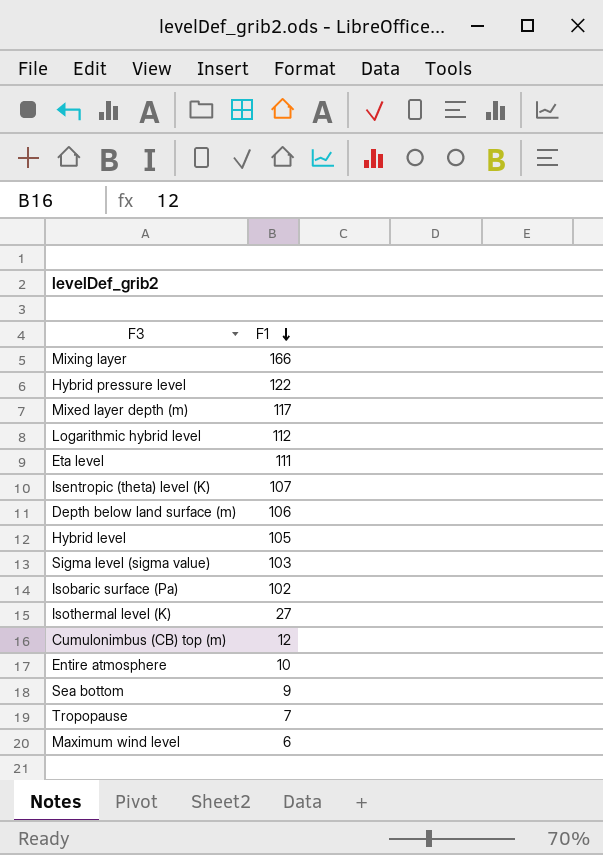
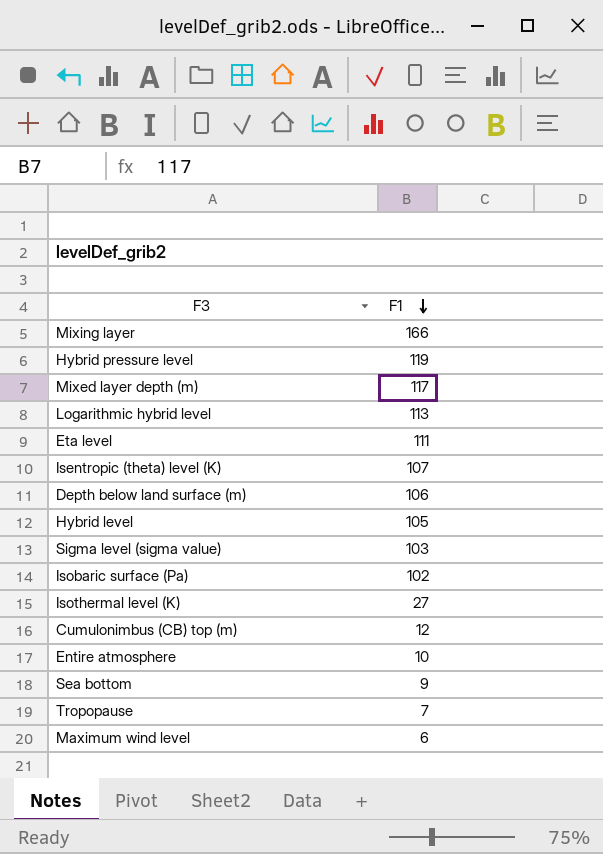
Hybrid pressure level | F1: 122 -> 119
Logarithmic hybrid level | F1: 112 -> 113

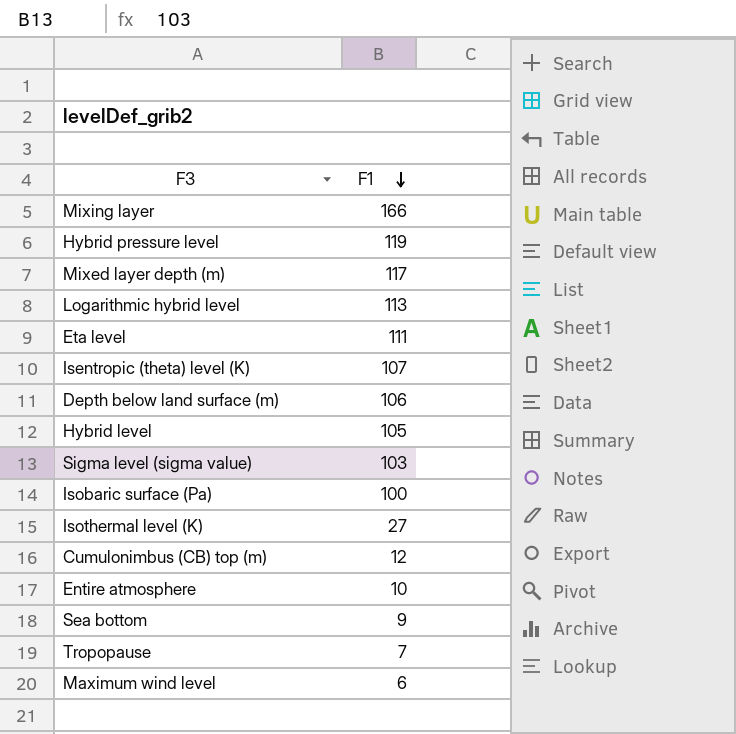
Isobaric surface (Pa) | F1: 102 -> 100

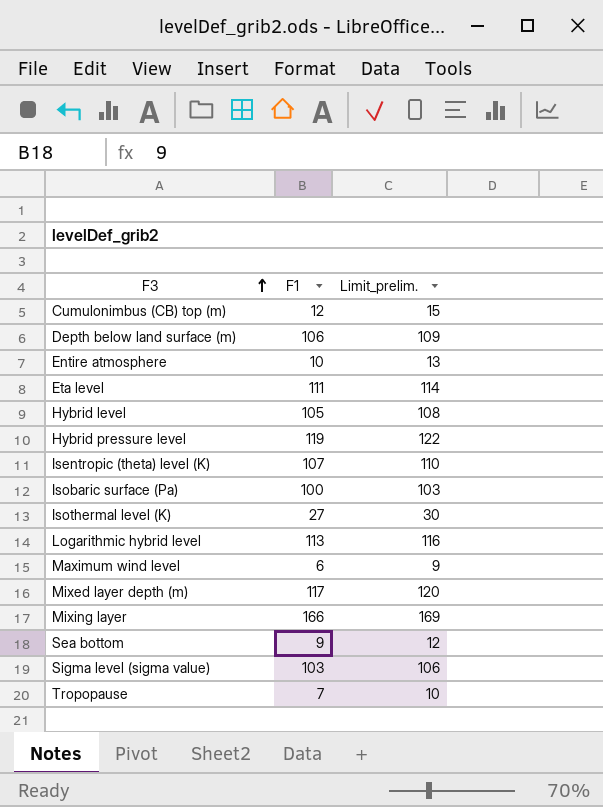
row order: F1 descending -> F3 ascending
column Limit_prelim. | formula: none -> [F1] + 3

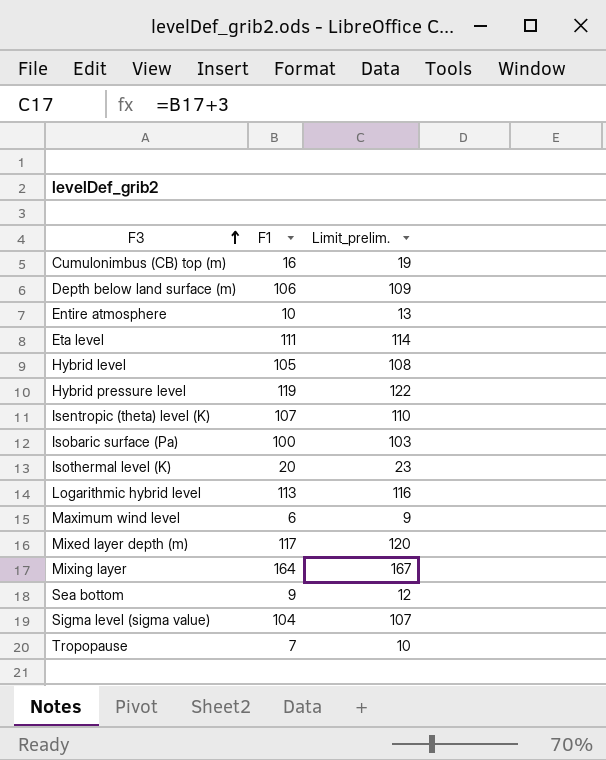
Cumulonimbus (CB) top (m) | F1: 12 -> 16
Cumulonimbus (CB) top (m) | Limit_prelim.: 15 -> 19
Isothermal level (K) | F1: 27 -> 20
Isothermal level (K) | Limit_prelim.: 30 -> 23
Mixing layer | F1: 166 -> 164
Mixing layer | Limit_prelim.: 169 -> 167
Sigma level (sigma value) | F1: 103 -> 104
Sigma level (sigma value) | Limit_prelim.: 106 -> 107

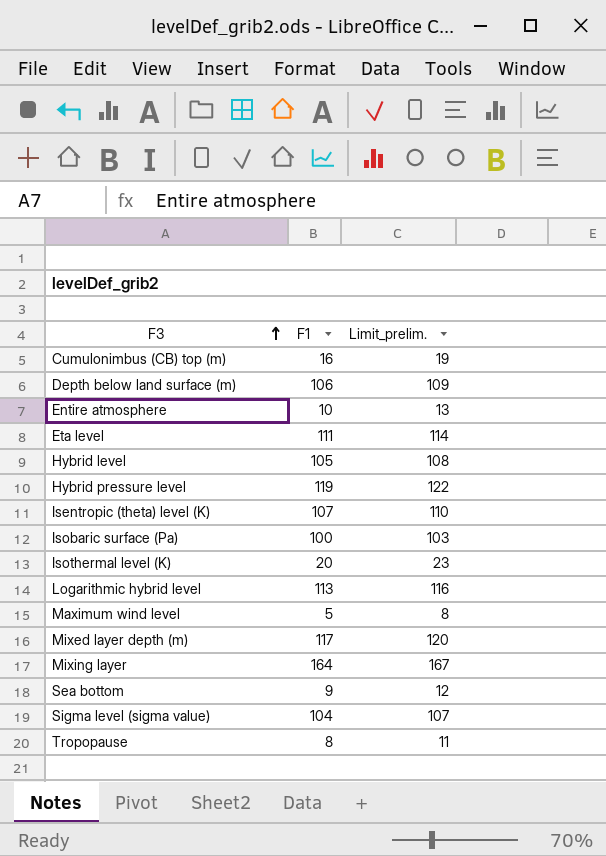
Maximum wind level | F1: 6 -> 5
Maximum wind level | Limit_prelim.: 9 -> 8
Tropopause | F1: 7 -> 8
Tropopause | Limit_prelim.: 10 -> 11

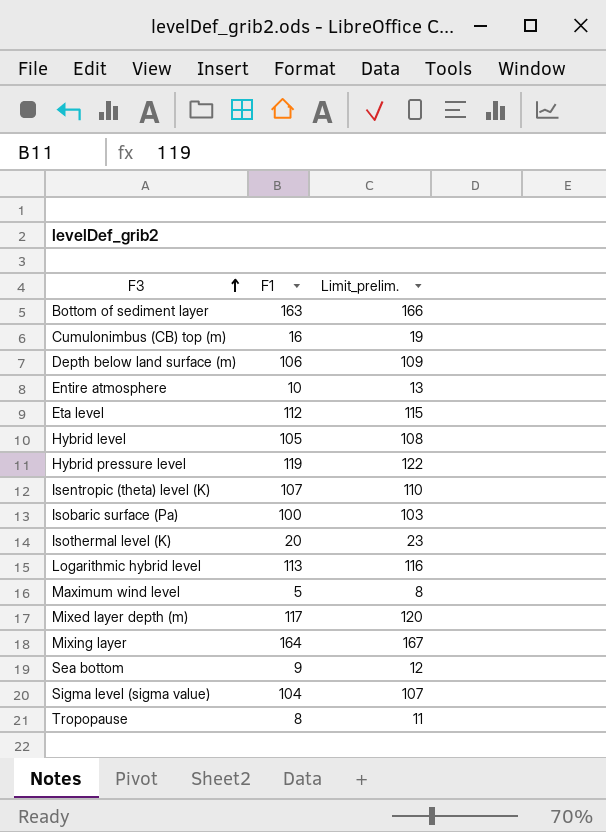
row Bottom of sediment layer: none -> 163 | 166
Eta level | F1: 111 -> 112
Eta level | Limit_prelim.: 114 -> 115

